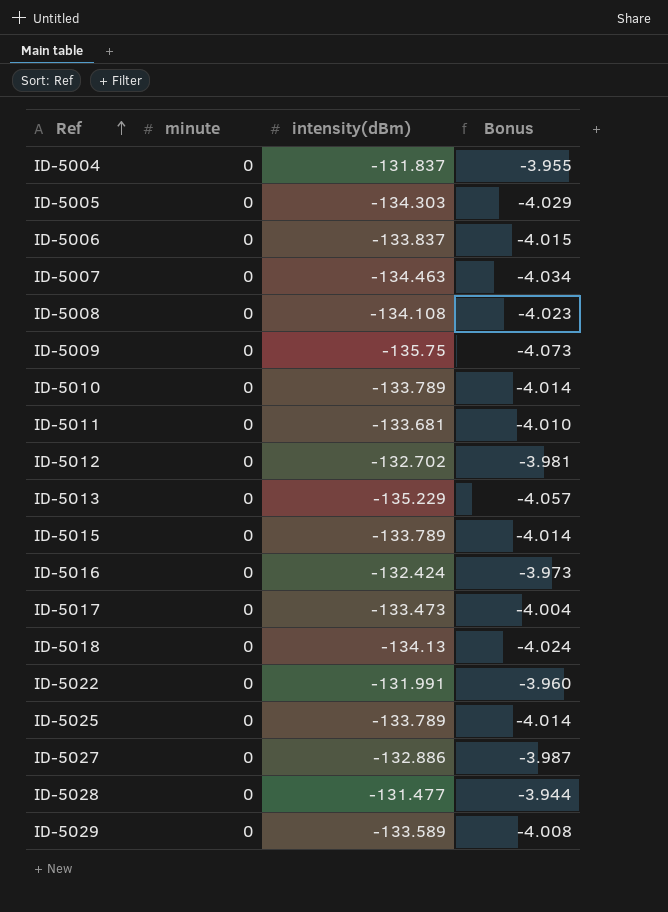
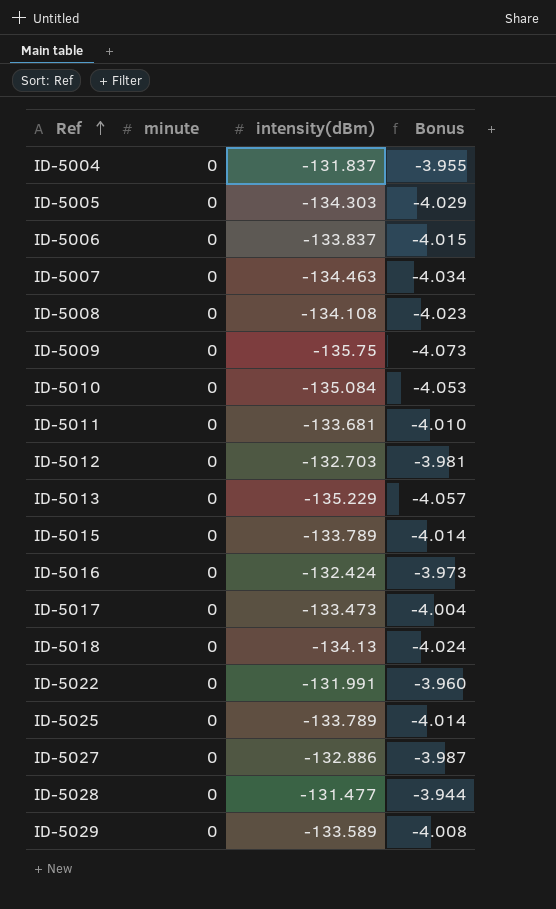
ID-5010 | intensity(dBm): -133.789 -> -135.084
ID-5010 | Bonus: -4.014 -> -4.053
ID-5012 | intensity(dBm): -132.702 -> -132.703

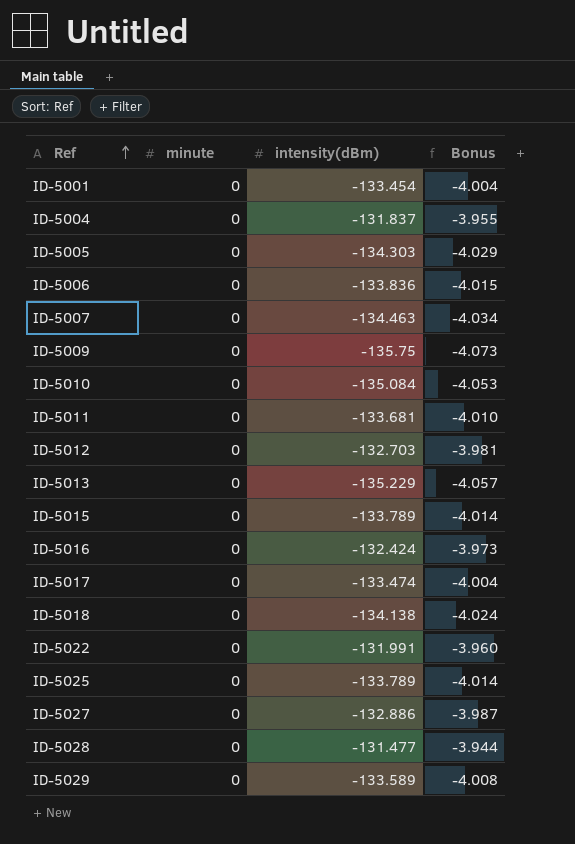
row ID-5008: 0 | -134.108 | -4.023 -> none
row ID-5001: none -> 0 | -133.454 | -4.004
ID-5006 | intensity(dBm): -133.837 -> -133.836
ID-5017 | intensity(dBm): -133.473 -> -133.474
ID-5018 | intensity(dBm): -134.13 -> -134.138

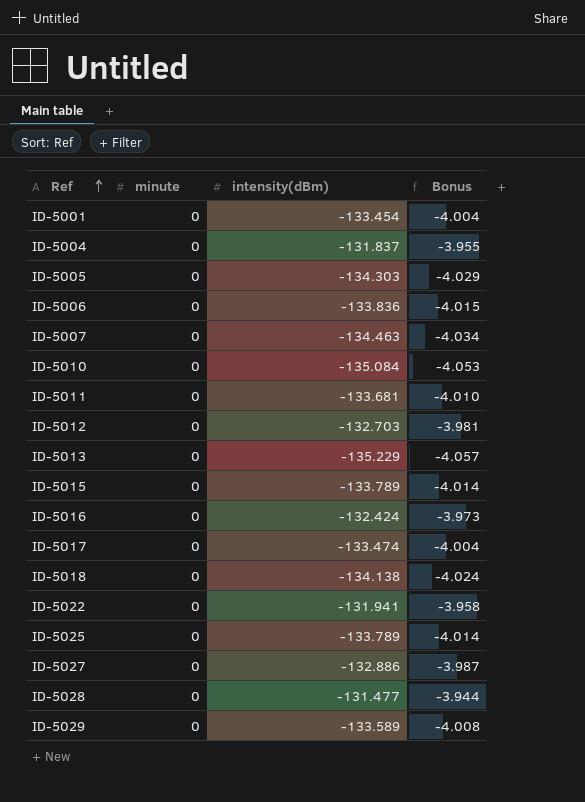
row ID-5009: 0 | -135.75 | -4.073 -> none
ID-5022 | intensity(dBm): -131.991 -> -131.941
ID-5022 | Bonus: -3.960 -> -3.958

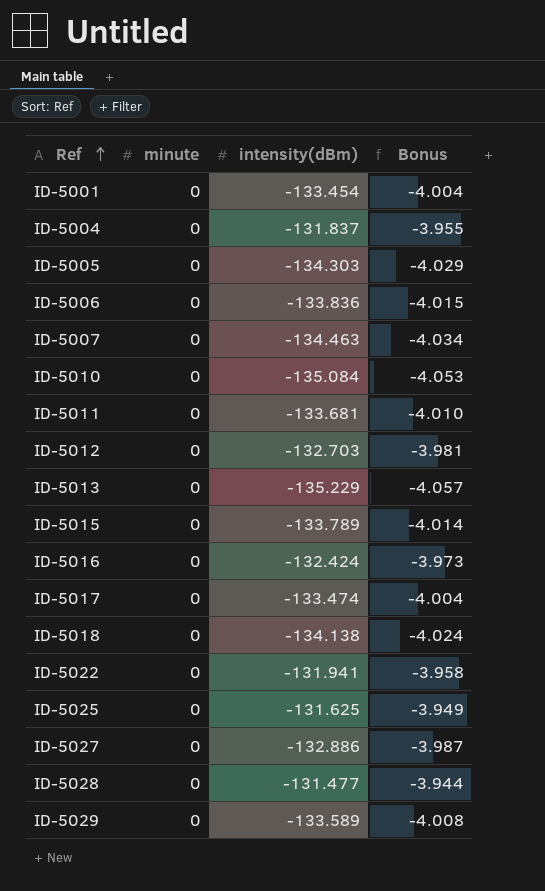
ID-5025 | intensity(dBm): -133.789 -> -131.625
ID-5025 | Bonus: -4.014 -> -3.949

